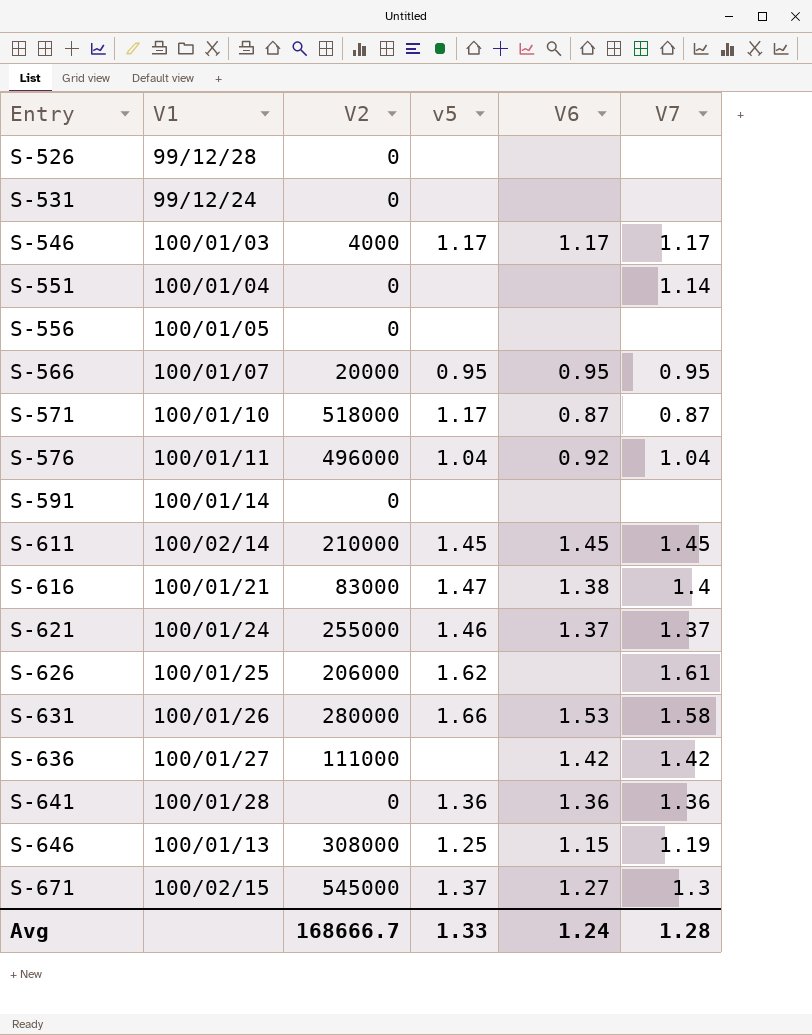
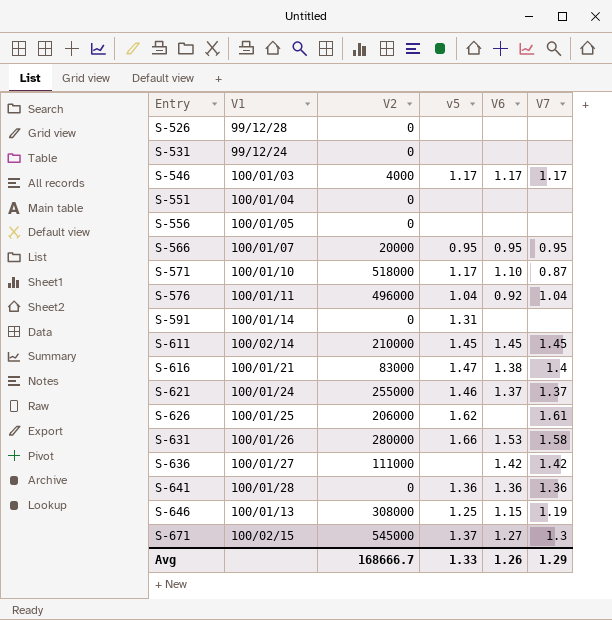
S-551 | V7: 1.14 -> none
S-571 | V6: 0.87 -> 1.10
S-591 | v5: none -> 1.31
Avg | V6: 1.24 -> 1.26
Avg | V7: 1.28 -> 1.29

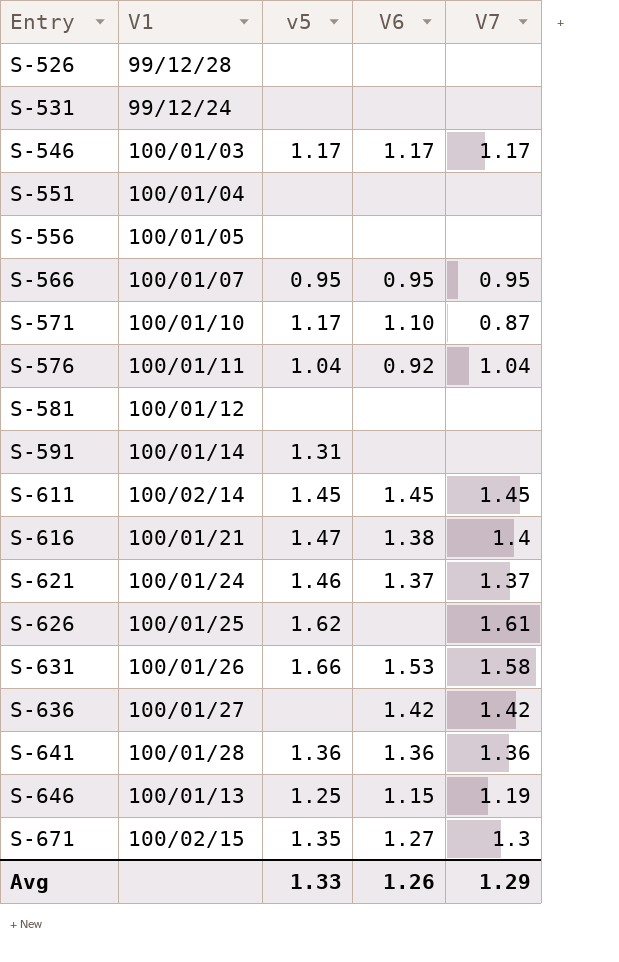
column V2 | position: 3 -> none
row S-581: none -> 100/01/12 | none | none | none
S-671 | v5: 1.37 -> 1.35

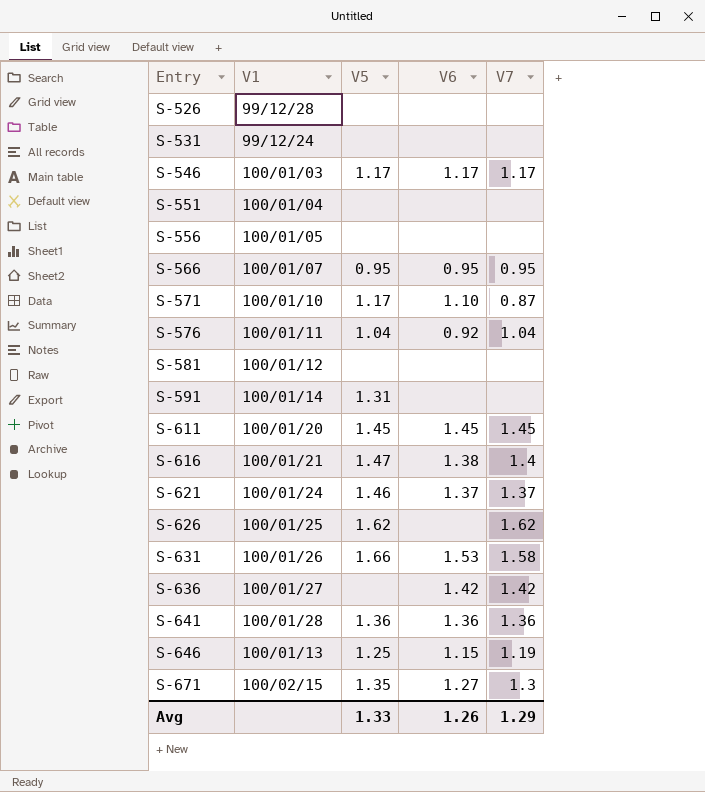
column name: v5 -> V5
S-611 | V1: 100/02/14 -> 100/01/20
S-626 | V7: 1.61 -> 1.62

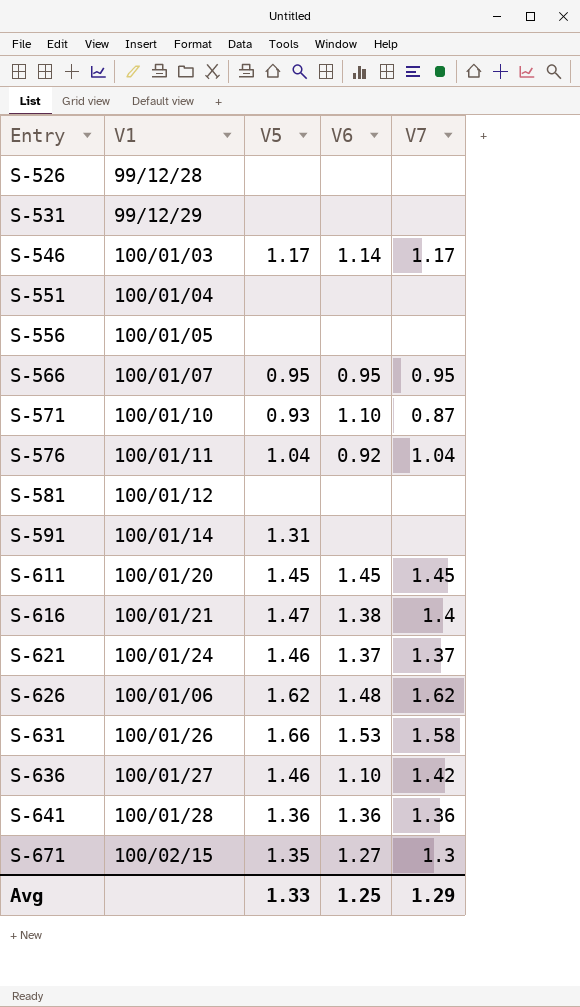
row S-646: 100/01/13 | 1.25 | 1.15 | 1.19 -> none
S-531 | V1: 99/12/24 -> 99/12/29
S-546 | V6: 1.17 -> 1.14
S-571 | V5: 1.17 -> 0.93
S-626 | V1: 100/01/25 -> 100/01/06
S-626 | V6: none -> 1.48
S-636 | V5: none -> 1.46
S-636 | V6: 1.42 -> 1.10
Avg | V6: 1.26 -> 1.25

